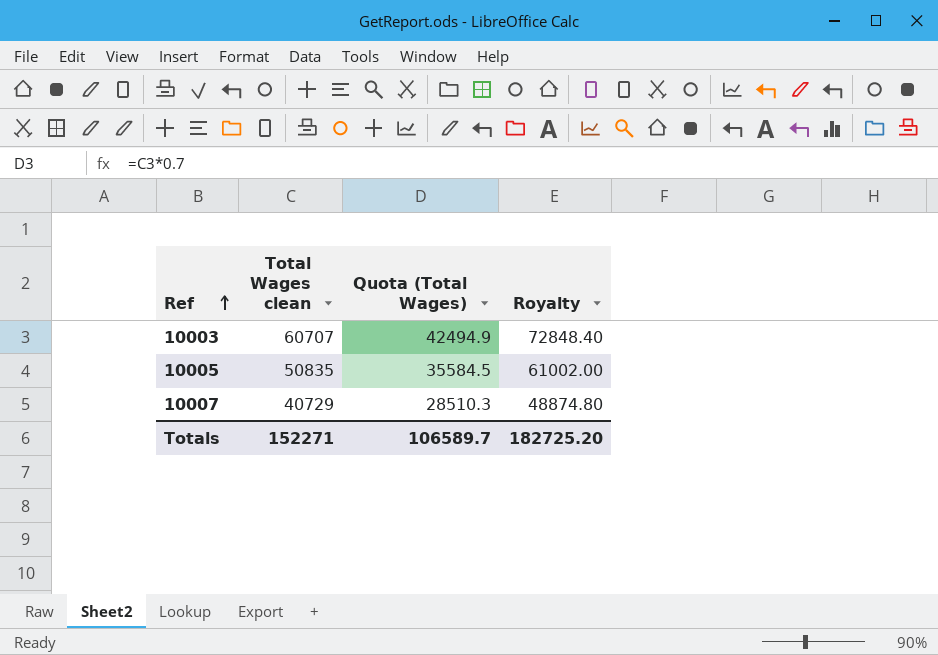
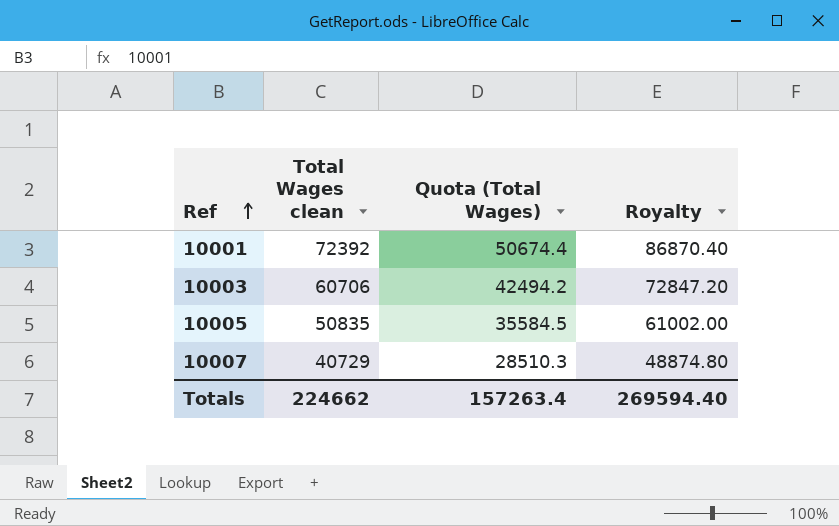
row 10001: none -> 72392 | 50674.4 | 86870.40
10003 | Total Wages clean: 60707 -> 60706
10003 | Quota (Total Wages): 42494.9 -> 42494.2
10003 | Royalty: 72848.40 -> 72847.20
Totals | Total Wages clean: 152271 -> 224662
Totals | Quota (Total Wages): 106589.7 -> 157263.4
Totals | Royalty: 182725.20 -> 269594.40

